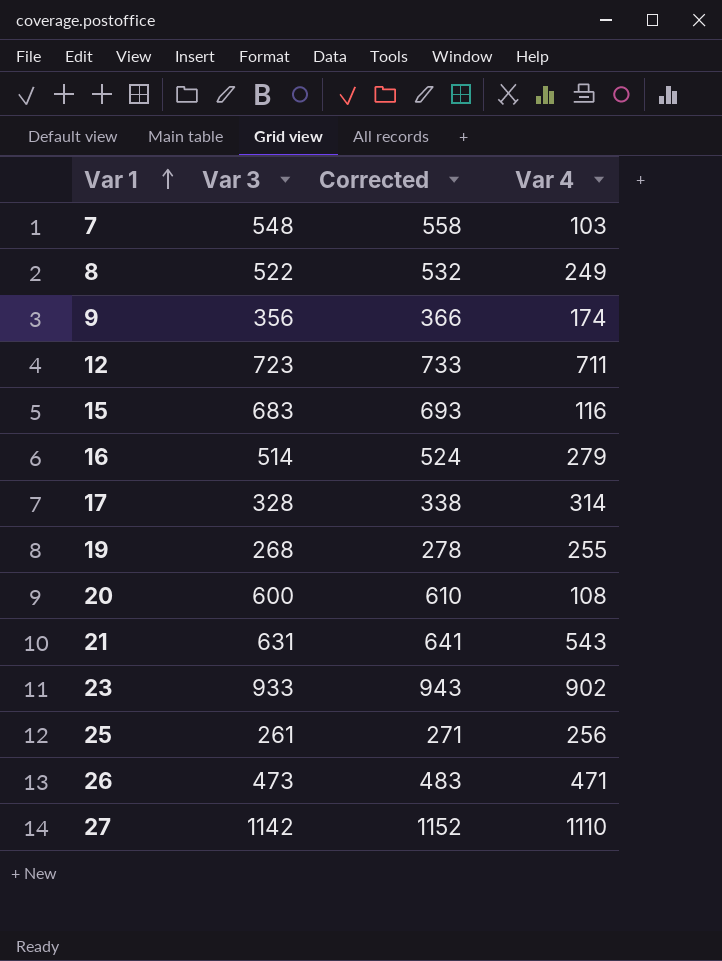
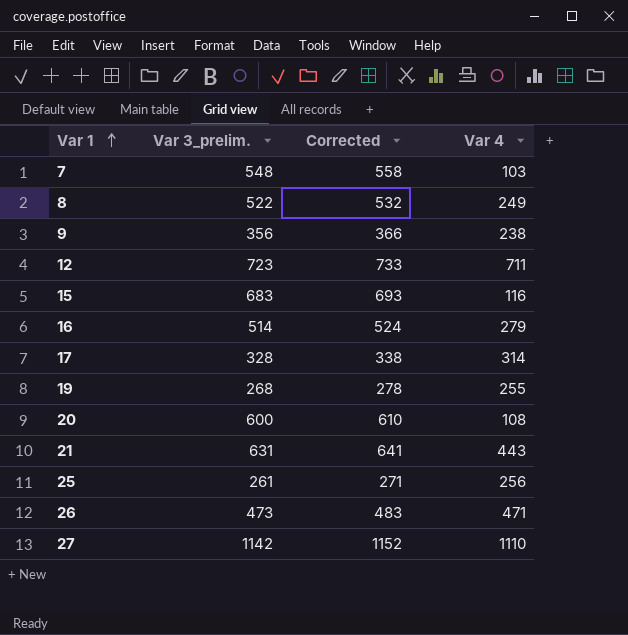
column name: Var 3 -> Var 3_prelim.
row 23: 933 | 943 | 902 -> none
9 | Var 4: 174 -> 238
21 | Var 4: 543 -> 443

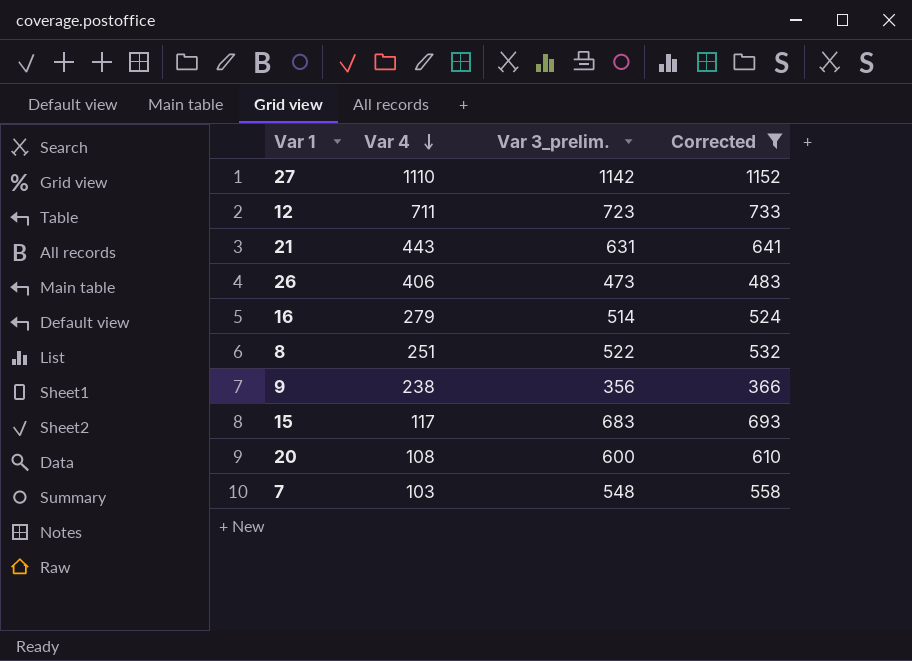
filter: none -> Corrected >= 366
row order: Var 1 ascending -> Var 4 descending
column Var 4 | position: 4 -> 2
26 | Var 4: 471 -> 406
8 | Var 4: 249 -> 251
15 | Var 4: 116 -> 117

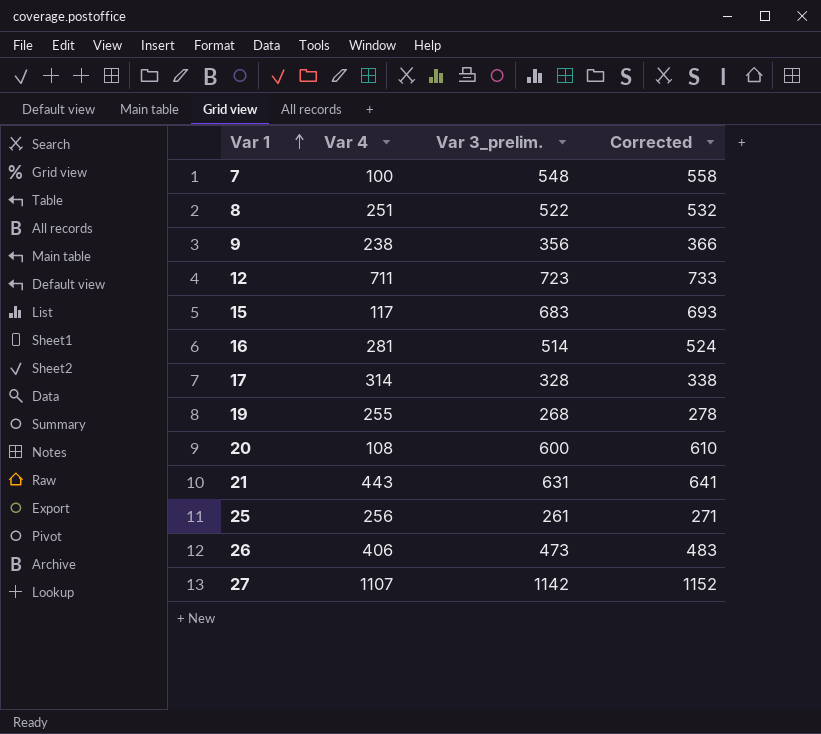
filter: Corrected >= 366 -> none
row order: Var 4 descending -> Var 1 ascending
7 | Var 4: 103 -> 100
16 | Var 4: 279 -> 281
27 | Var 4: 1110 -> 1107

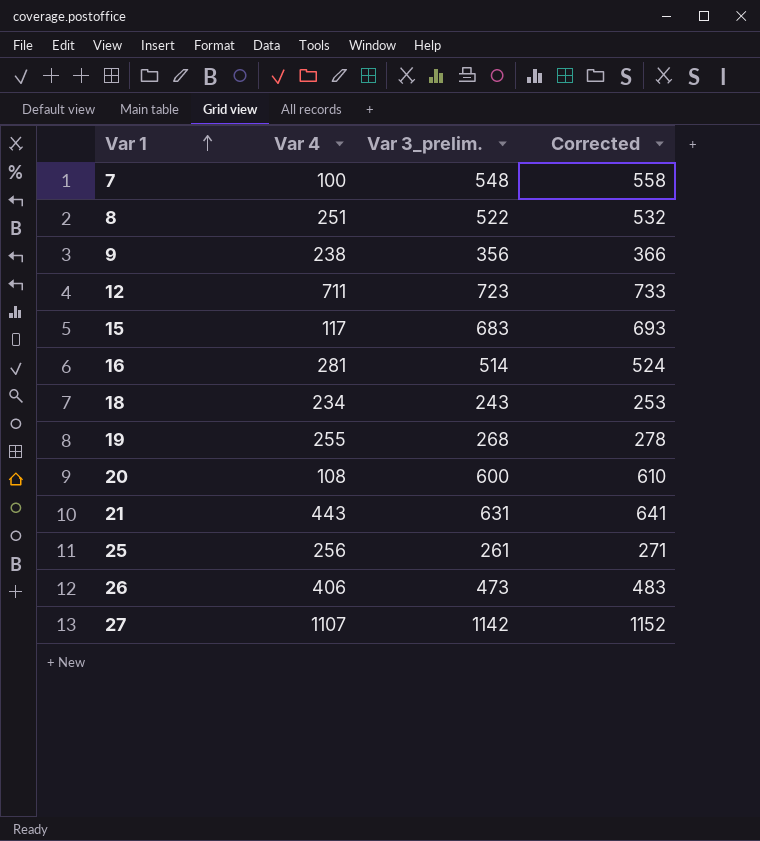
row 17: 314 | 328 | 338 -> none
row 18: none -> 234 | 243 | 253

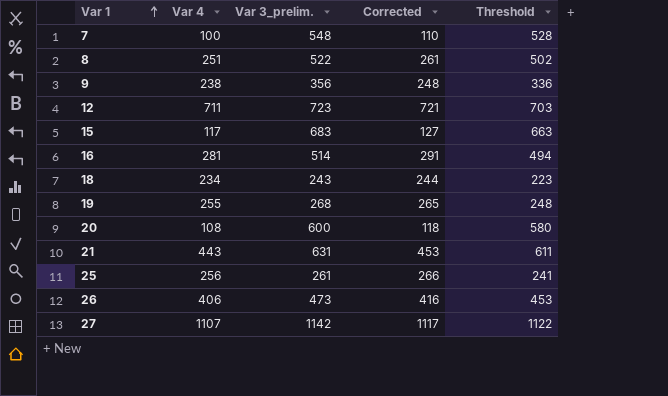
column Corrected | formula: [Var 3_prelim.] + 10 -> [Var 4] + 10
column Threshold | formula: none -> [Var 3_prelim.] - 20

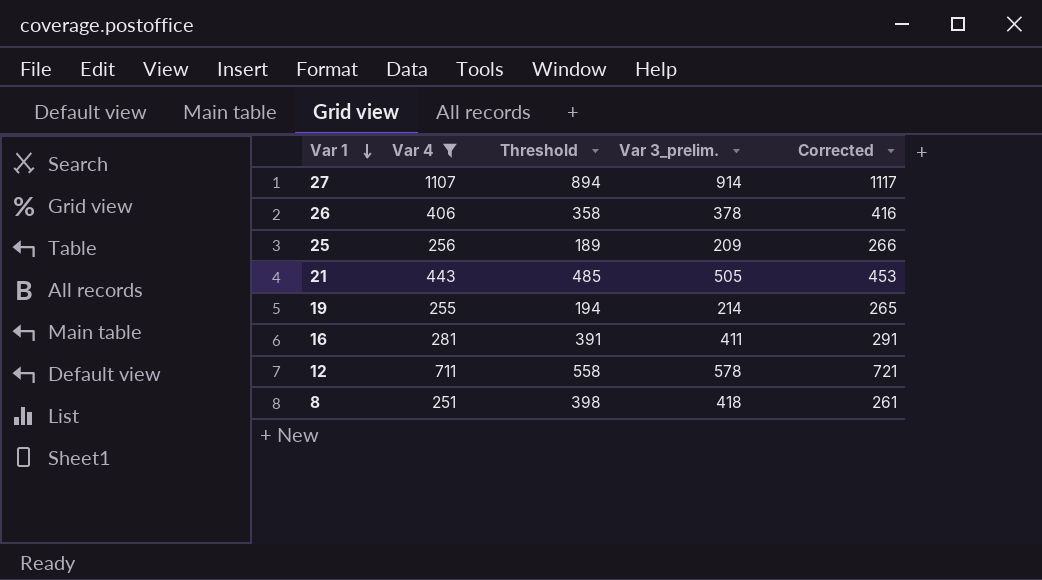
filter: none -> Var 4 >= 251
row order: Var 1 ascending -> Var 1 descending
column Threshold | position: 5 -> 3
27 | Threshold: 1122 -> 894
27 | Var 3_prelim.: 1142 -> 914
26 | Threshold: 453 -> 358
26 | Var 3_prelim.: 473 -> 378
25 | Threshold: 241 -> 189
25 | Var 3_prelim.: 261 -> 209
21 | Threshold: 611 -> 485
21 | Var 3_prelim.: 631 -> 505
19 | Threshold: 248 -> 194
19 | Var 3_prelim.: 268 -> 214
16 | Threshold: 494 -> 391
16 | Var 3_prelim.: 514 -> 411
12 | Threshold: 703 -> 558
12 | Var 3_prelim.: 723 -> 578
8 | Threshold: 502 -> 398
8 | Var 3_prelim.: 522 -> 418

